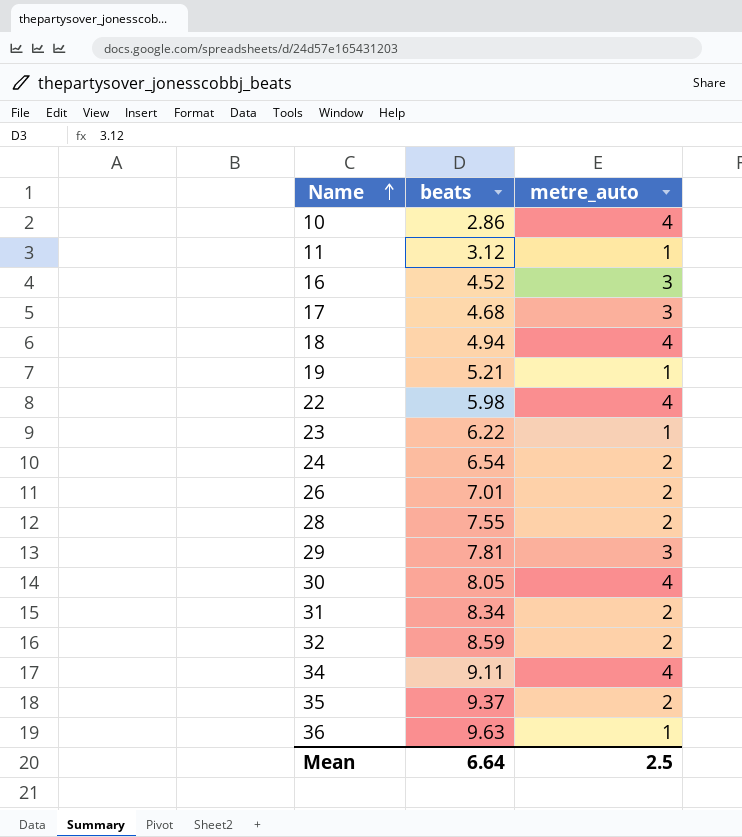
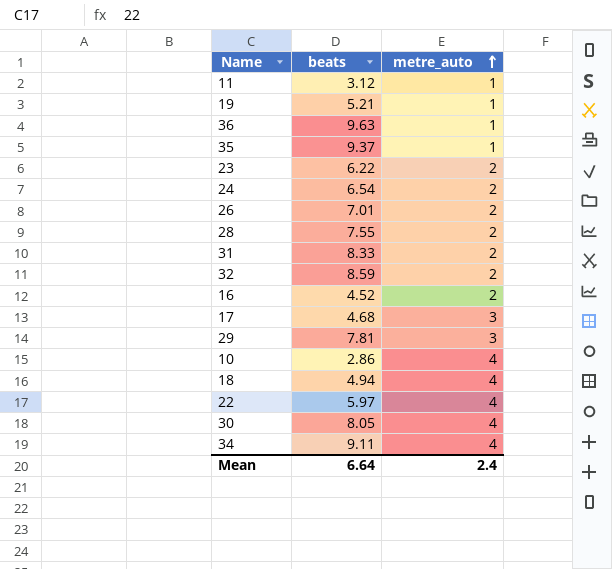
row order: Name ascending -> metre_auto ascending
35 | metre_auto: 2 -> 1
23 | metre_auto: 1 -> 2
31 | beats: 8.34 -> 8.33
16 | metre_auto: 3 -> 2
22 | beats: 5.98 -> 5.97
Mean | metre_auto: 2.5 -> 2.4

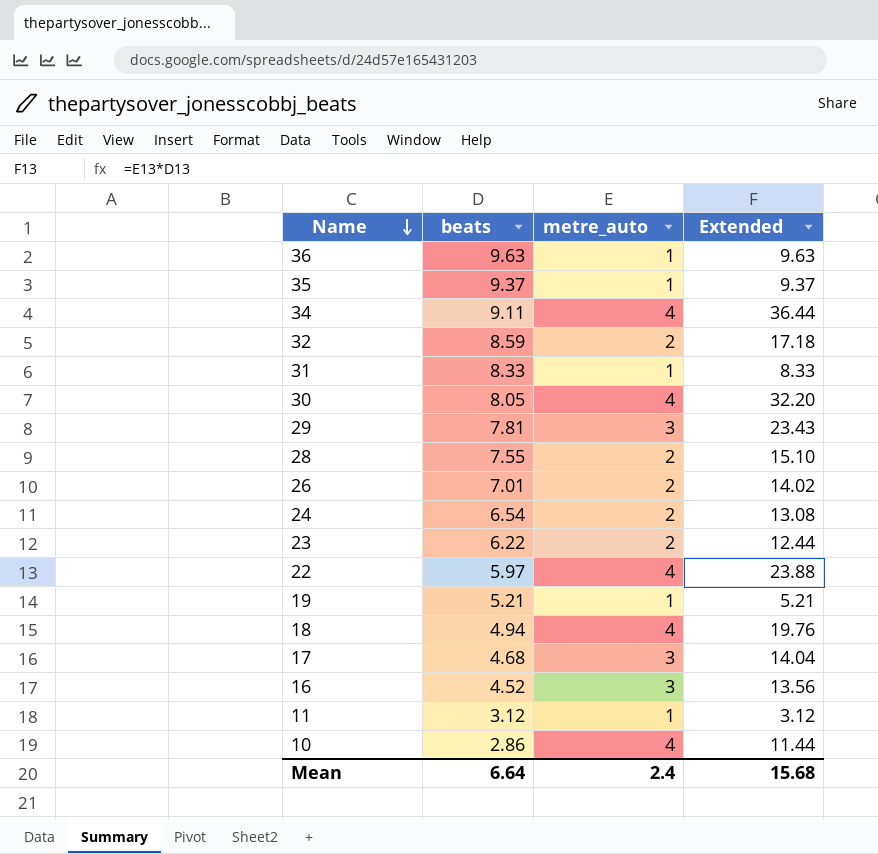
row order: metre_auto ascending -> Name descending
column Extended | formula: none -> [beats] * [metre_auto]
31 | metre_auto: 2 -> 1
16 | metre_auto: 2 -> 3

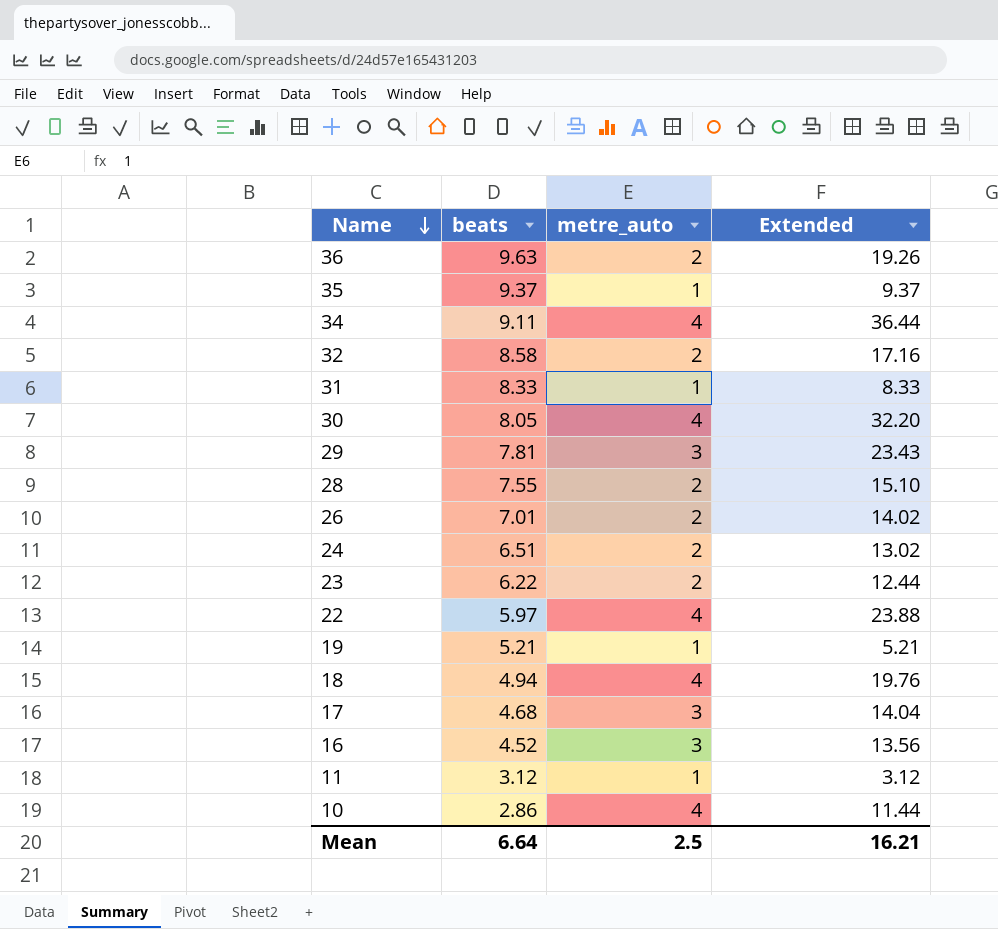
36 | metre_auto: 1 -> 2
36 | Extended: 9.63 -> 19.26
32 | beats: 8.59 -> 8.58
32 | Extended: 17.18 -> 17.16
24 | beats: 6.54 -> 6.51
24 | Extended: 13.08 -> 13.02
Mean | metre_auto: 2.4 -> 2.5
Mean | Extended: 15.68 -> 16.21

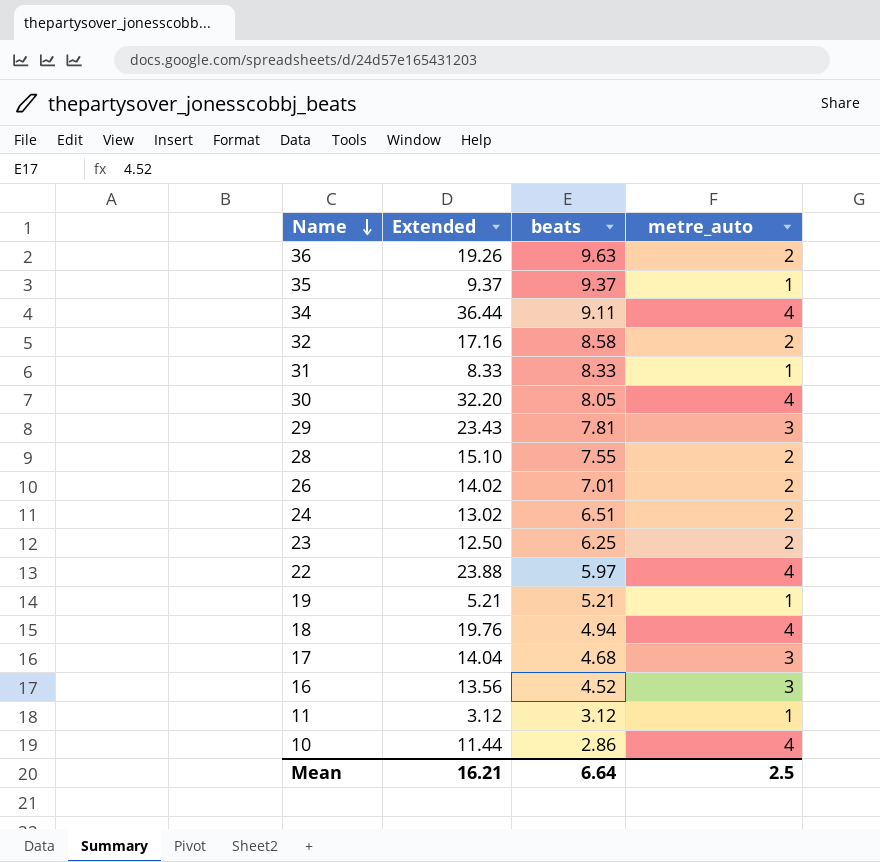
column Extended | position: 4 -> 2
23 | Extended: 12.44 -> 12.50
23 | beats: 6.22 -> 6.25

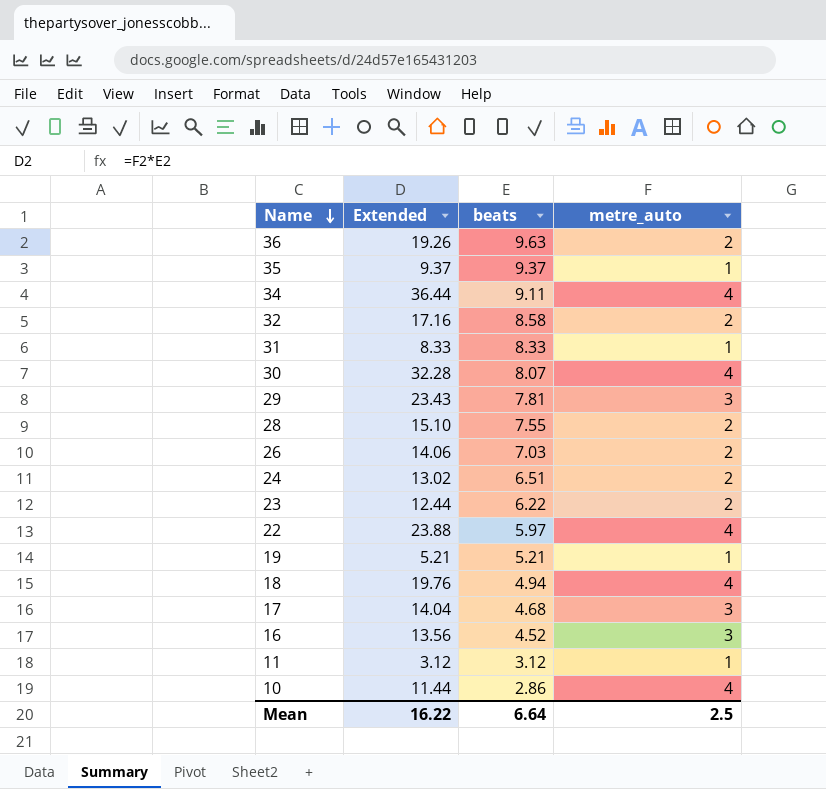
30 | Extended: 32.20 -> 32.28
30 | beats: 8.05 -> 8.07
26 | Extended: 14.02 -> 14.06
26 | beats: 7.01 -> 7.03
23 | Extended: 12.50 -> 12.44
23 | beats: 6.25 -> 6.22
Mean | Extended: 16.21 -> 16.22

